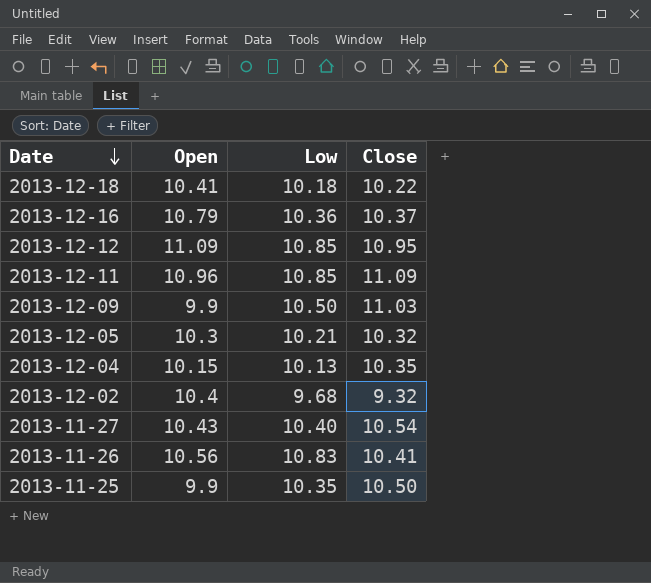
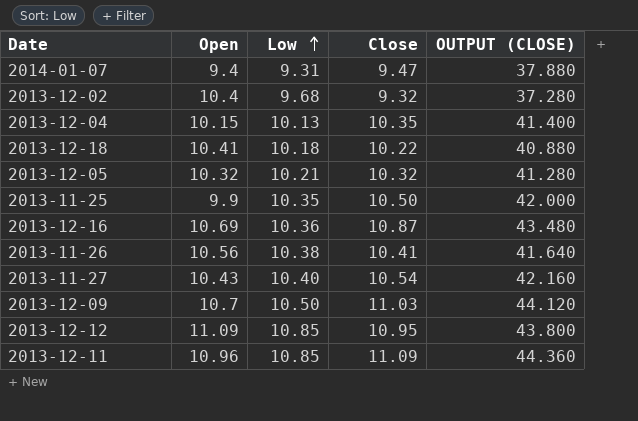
row order: Date descending -> Low ascending
column OUTPUT (CLOSE) | formula: none -> [Close] * 4
row 2014-01-07: none -> 9.4 | 9.31 | 9.47 | 37.880
2013-12-05 | Open: 10.3 -> 10.32
2013-12-16 | Open: 10.79 -> 10.69
2013-12-16 | Close: 10.37 -> 10.87
2013-11-26 | Low: 10.83 -> 10.38
2013-12-09 | Open: 9.9 -> 10.7

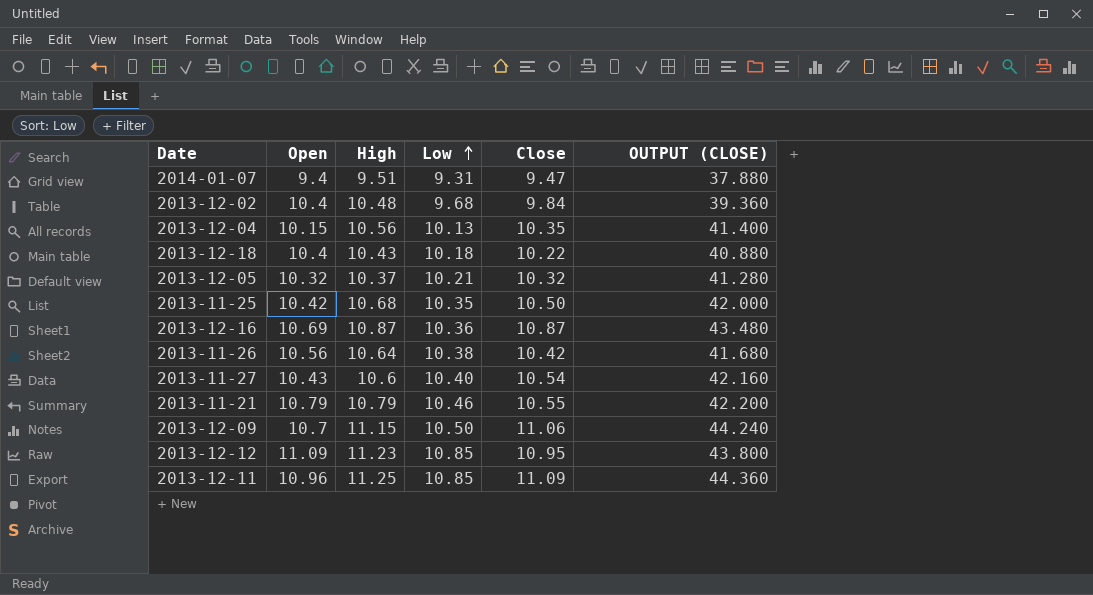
column High | position: none -> 3
2013-12-02 | Close: 9.32 -> 9.84
2013-12-02 | OUTPUT (CLOSE): 37.280 -> 39.360
2013-12-18 | Open: 10.41 -> 10.4
2013-11-25 | Open: 9.9 -> 10.42
2013-11-26 | Close: 10.41 -> 10.42
2013-11-26 | OUTPUT (CLOSE): 41.640 -> 41.680
row 2013-11-21: none -> 10.79 | 10.79 | 10.46 | 10.55 | 42.200
2013-12-09 | Close: 11.03 -> 11.06
2013-12-09 | OUTPUT (CLOSE): 44.120 -> 44.240

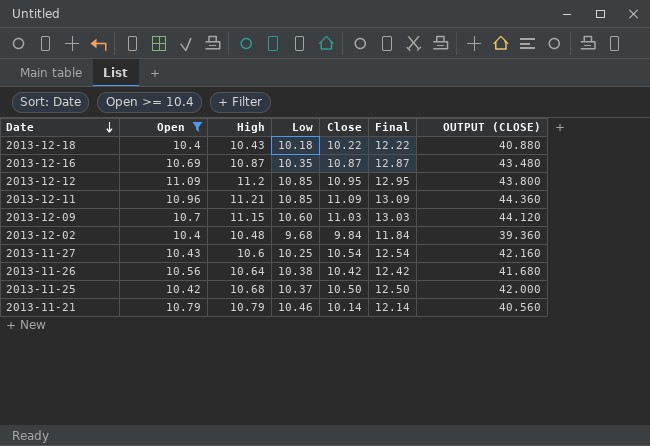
filter: none -> Open >= 10.4
row order: Low ascending -> Date descending
column Final | formula: none -> [Close] + 2
2013-12-16 | Low: 10.36 -> 10.35
2013-12-12 | High: 11.23 -> 11.2
2013-12-11 | High: 11.25 -> 11.21
2013-12-09 | Low: 10.50 -> 10.60
2013-12-09 | Close: 11.06 -> 11.03
2013-12-09 | OUTPUT (CLOSE): 44.240 -> 44.120
2013-11-27 | Low: 10.40 -> 10.25
2013-11-25 | Low: 10.35 -> 10.37
2013-11-21 | Close: 10.55 -> 10.14
2013-11-21 | OUTPUT (CLOSE): 42.200 -> 40.560

